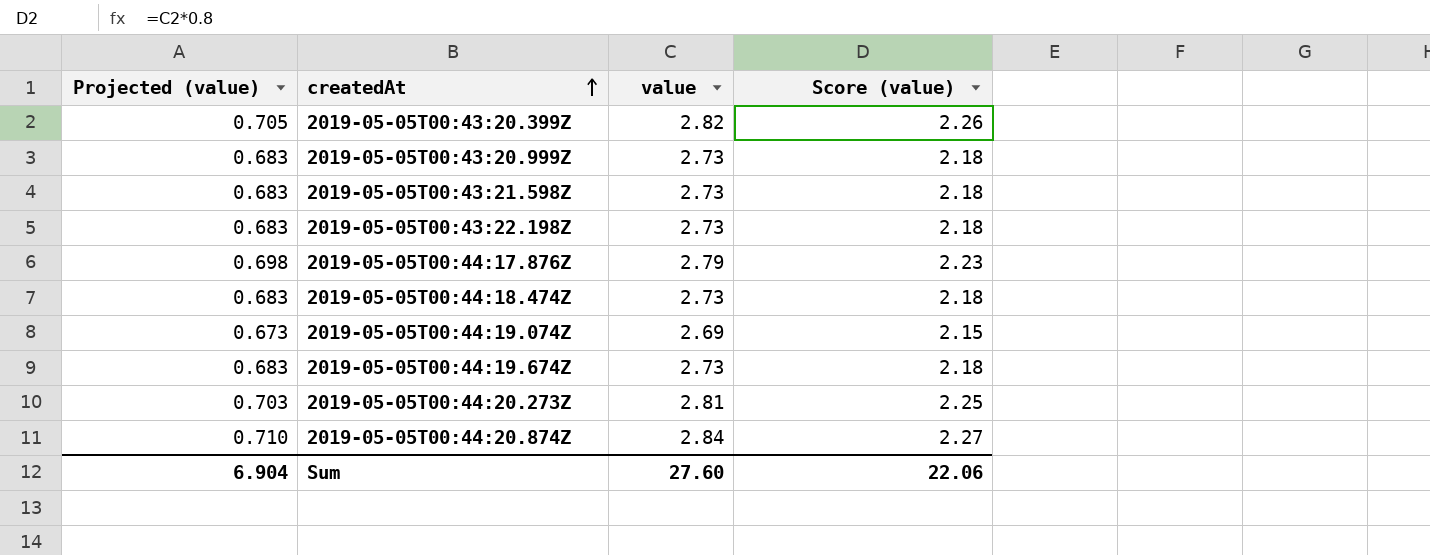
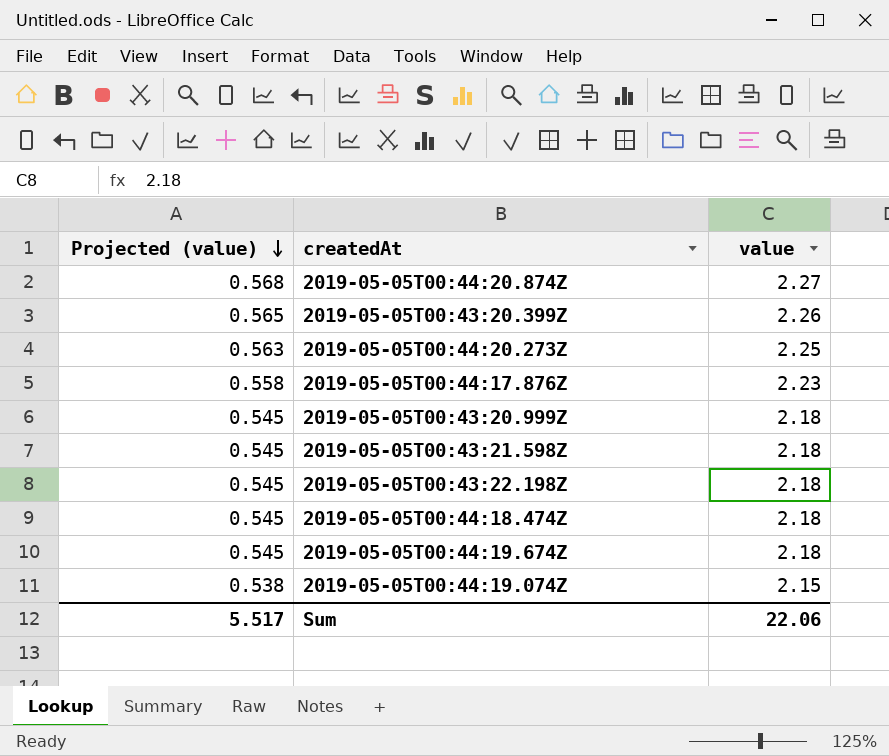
row order: createdAt ascending -> Projected (value) descending
column Score (value) | formula: [value] * 0.8 -> none
2019-05-05T00:44:20.874Z | Projected (value): 0.710 -> 0.568
2019-05-05T00:44:20.874Z | value: 2.84 -> 2.27
2019-05-05T00:43:20.399Z | Projected (value): 0.705 -> 0.565
2019-05-05T00:43:20.399Z | value: 2.82 -> 2.26
2019-05-05T00:44:20.273Z | Projected (value): 0.703 -> 0.563
2019-05-05T00:44:20.273Z | value: 2.81 -> 2.25
2019-05-05T00:44:17.876Z | Projected (value): 0.698 -> 0.558
2019-05-05T00:44:17.876Z | value: 2.79 -> 2.23
2019-05-05T00:43:20.999Z | Projected (value): 0.683 -> 0.545
2019-05-05T00:43:20.999Z | value: 2.73 -> 2.18
2019-05-05T00:43:21.598Z | Projected (value): 0.683 -> 0.545
2019-05-05T00:43:21.598Z | value: 2.73 -> 2.18
2019-05-05T00:43:22.198Z | Projected (value): 0.683 -> 0.545
2019-05-05T00:43:22.198Z | value: 2.73 -> 2.18
2019-05-05T00:44:18.474Z | Projected (value): 0.683 -> 0.545
2019-05-05T00:44:18.474Z | value: 2.73 -> 2.18
2019-05-05T00:44:19.674Z | Projected (value): 0.683 -> 0.545
2019-05-05T00:44:19.674Z | value: 2.73 -> 2.18
2019-05-05T00:44:19.074Z | Projected (value): 0.673 -> 0.538
2019-05-05T00:44:19.074Z | value: 2.69 -> 2.15
Sum | Projected (value): 6.904 -> 5.517
Sum | value: 27.60 -> 22.06

